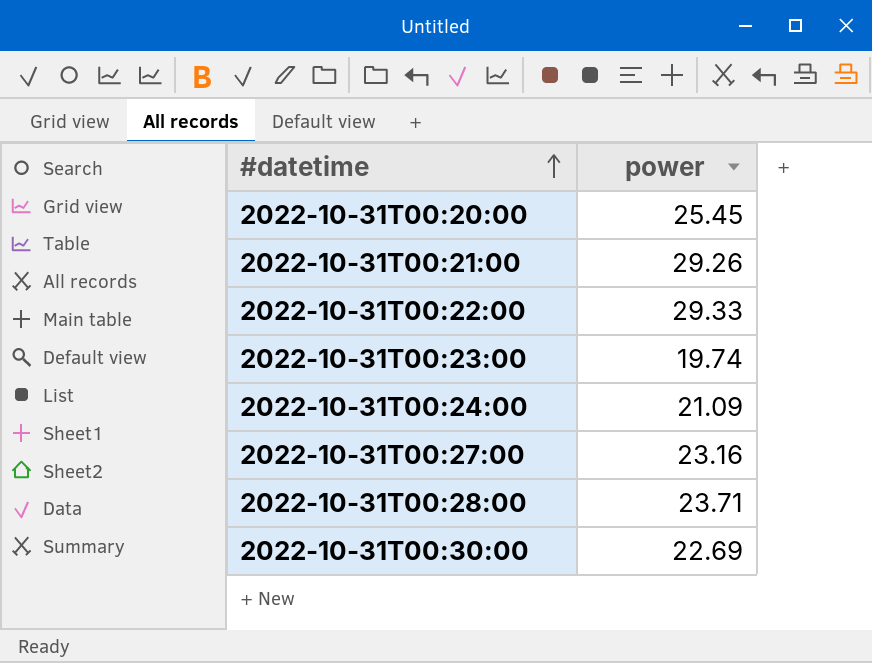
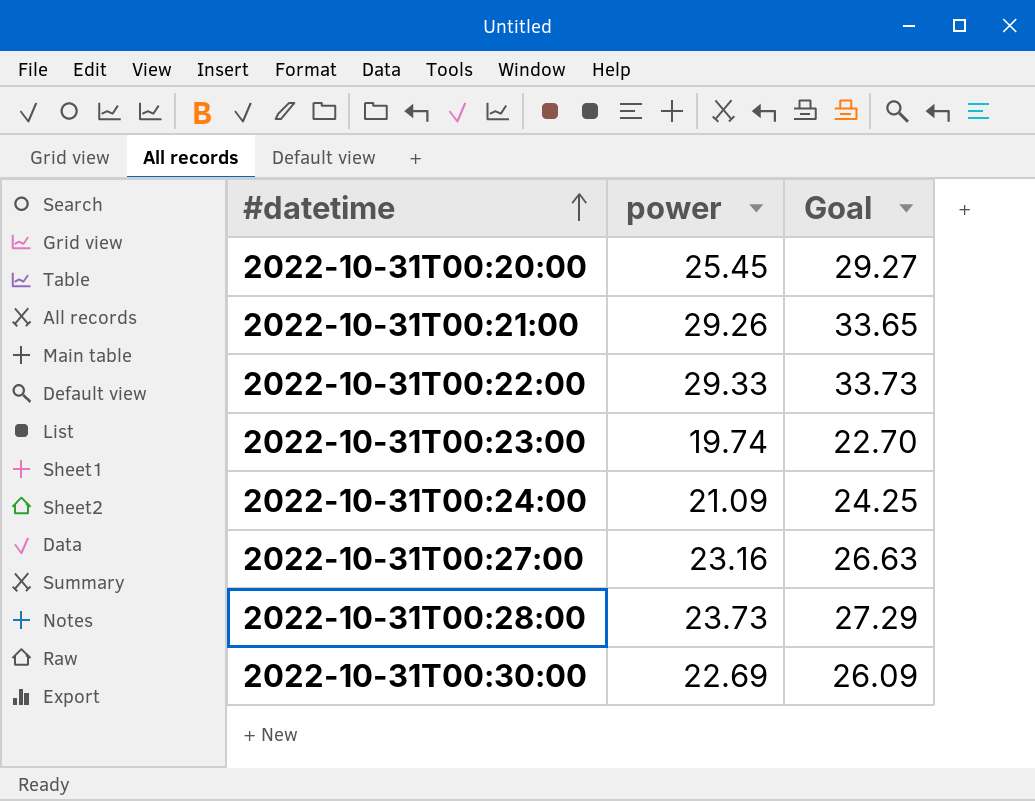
column Goal | formula: none -> [power] * 1.15
2022-10-31T00:28:00 | power: 23.71 -> 23.73

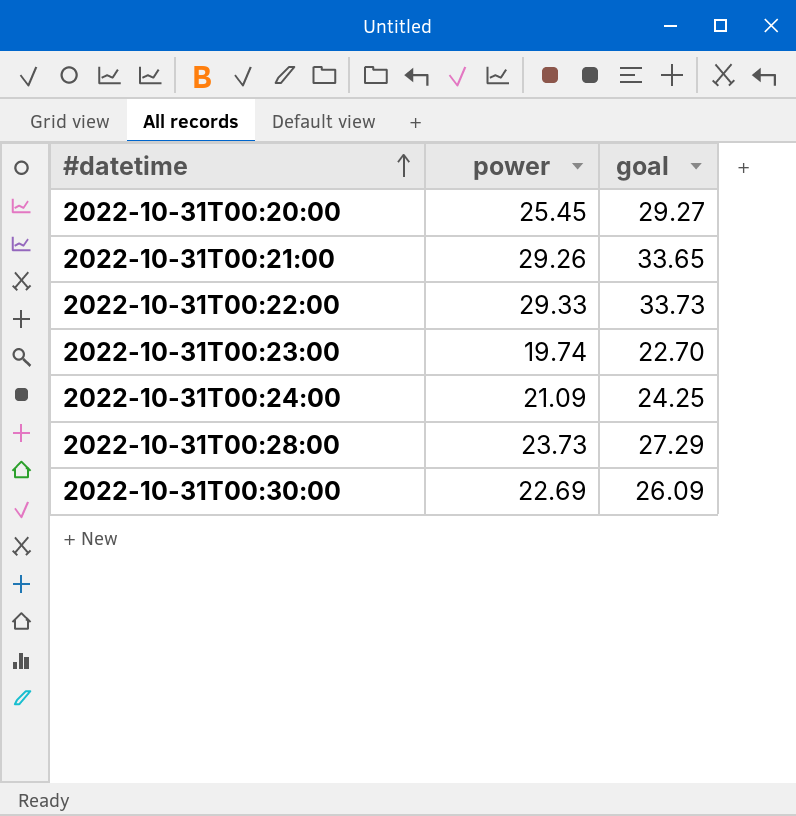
column name: Goal -> goal
row 2022-10-31T00:27:00: 23.16 | 26.63 -> none

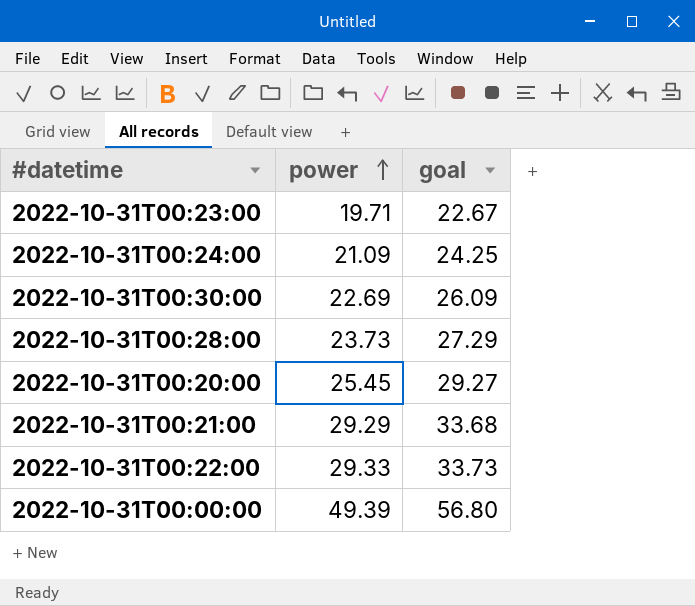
row order: #datetime ascending -> power ascending
2022-10-31T00:23:00 | power: 19.74 -> 19.71
2022-10-31T00:23:00 | goal: 22.70 -> 22.67
2022-10-31T00:21:00 | power: 29.26 -> 29.29
2022-10-31T00:21:00 | goal: 33.65 -> 33.68
row 2022-10-31T00:00:00: none -> 49.39 | 56.80

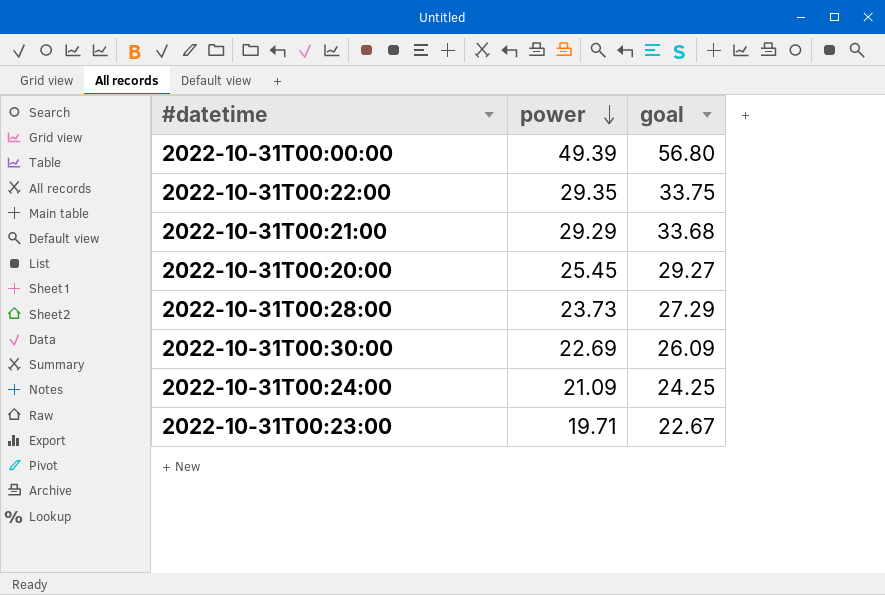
row order: power ascending -> power descending
2022-10-31T00:22:00 | power: 29.33 -> 29.35
2022-10-31T00:22:00 | goal: 33.73 -> 33.75

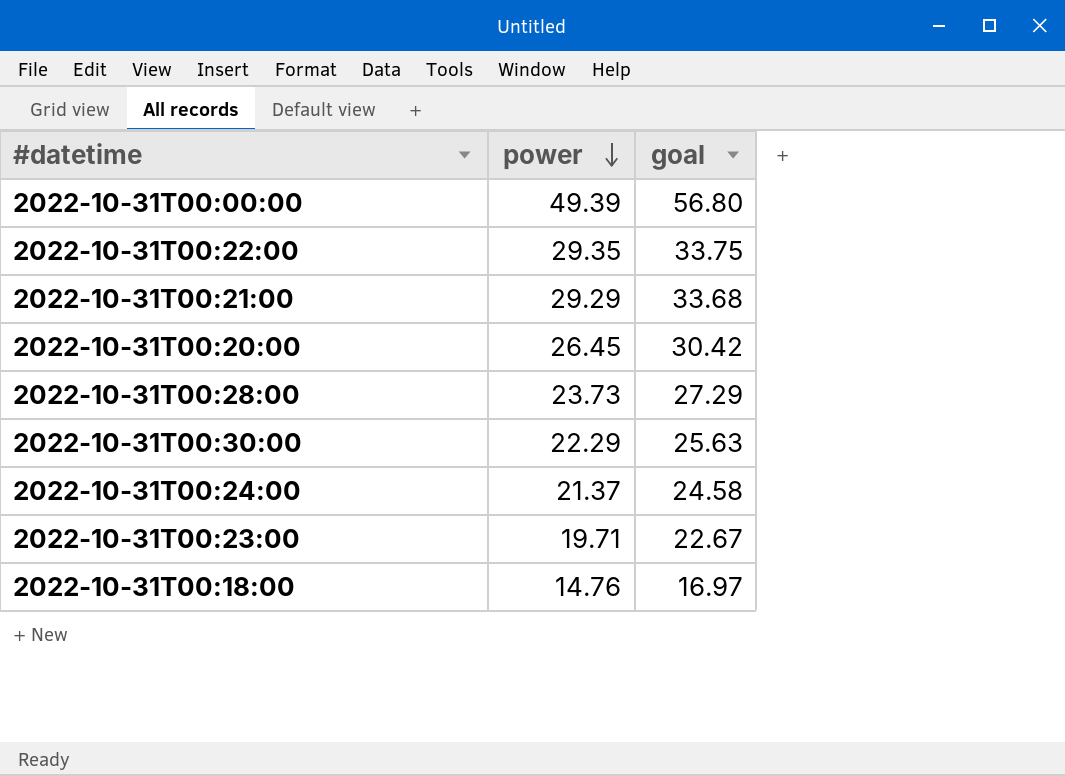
2022-10-31T00:20:00 | power: 25.45 -> 26.45
2022-10-31T00:20:00 | goal: 29.27 -> 30.42
2022-10-31T00:30:00 | power: 22.69 -> 22.29
2022-10-31T00:30:00 | goal: 26.09 -> 25.63
2022-10-31T00:24:00 | power: 21.09 -> 21.37
2022-10-31T00:24:00 | goal: 24.25 -> 24.58
row 2022-10-31T00:18:00: none -> 14.76 | 16.97

